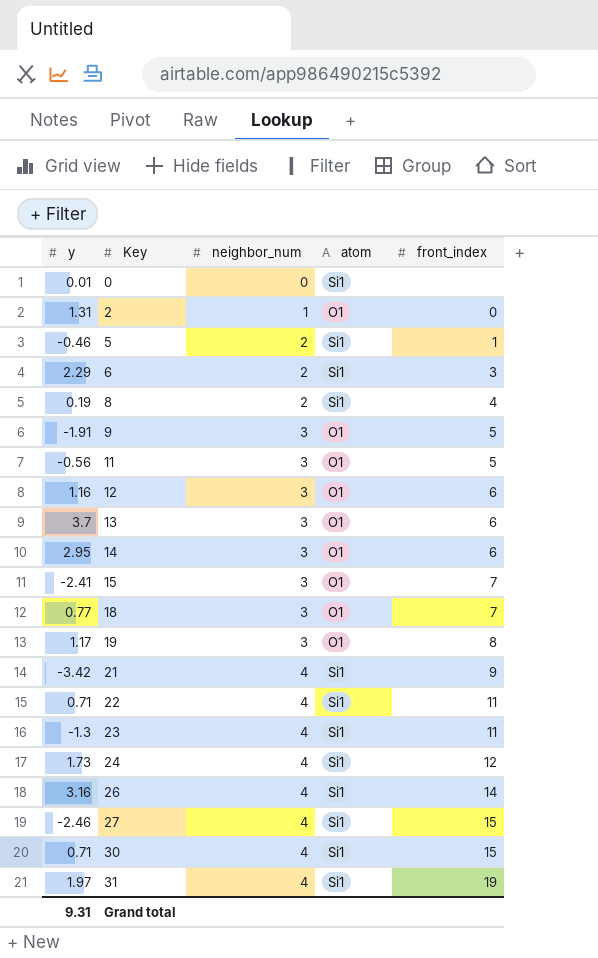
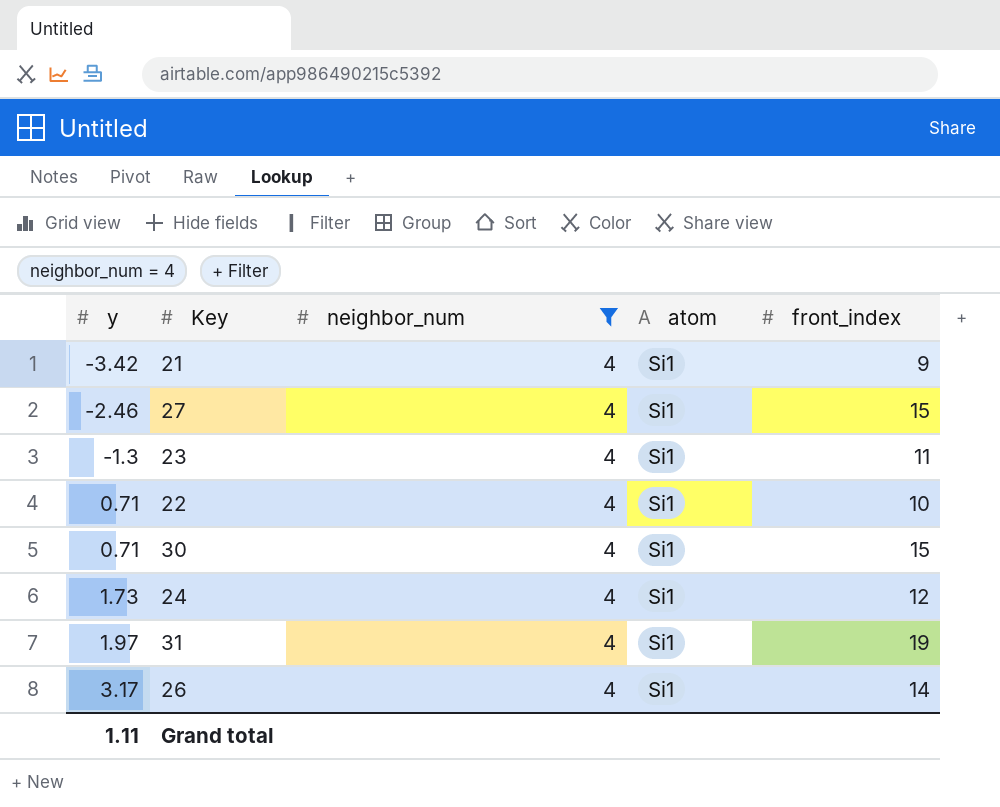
filter: none -> neighbor_num = 4
row order: Key ascending -> y ascending
22 | front_index: 11 -> 10
26 | y: 3.16 -> 3.17
Grand total | y: 9.31 -> 1.11

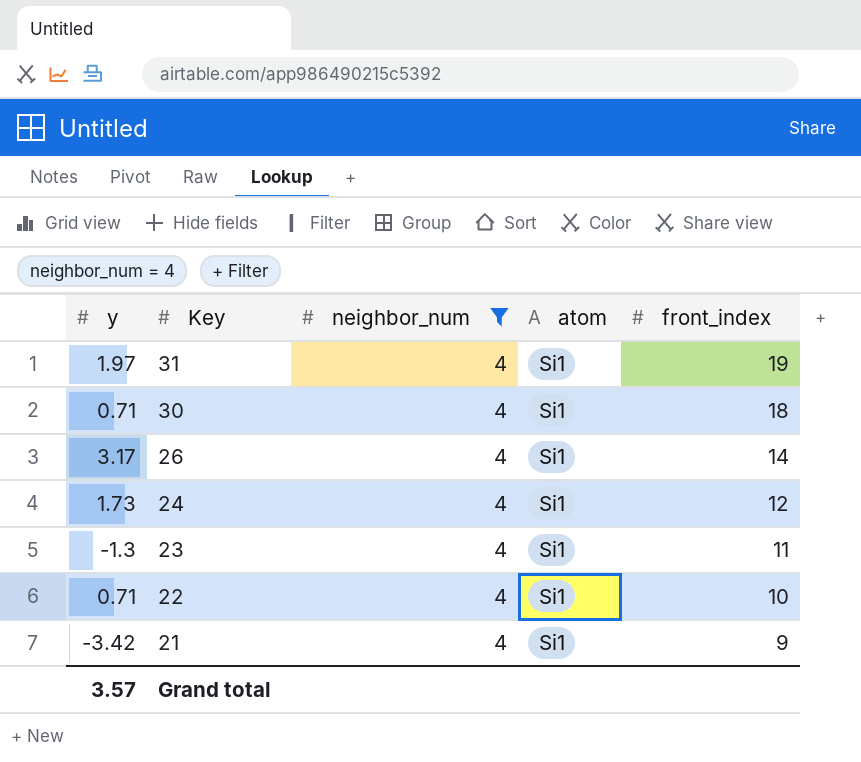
row order: y ascending -> Key descending
row 27: -2.46 | 4 | Si1 | 15 -> none
30 | front_index: 15 -> 18
Grand total | y: 1.11 -> 3.57

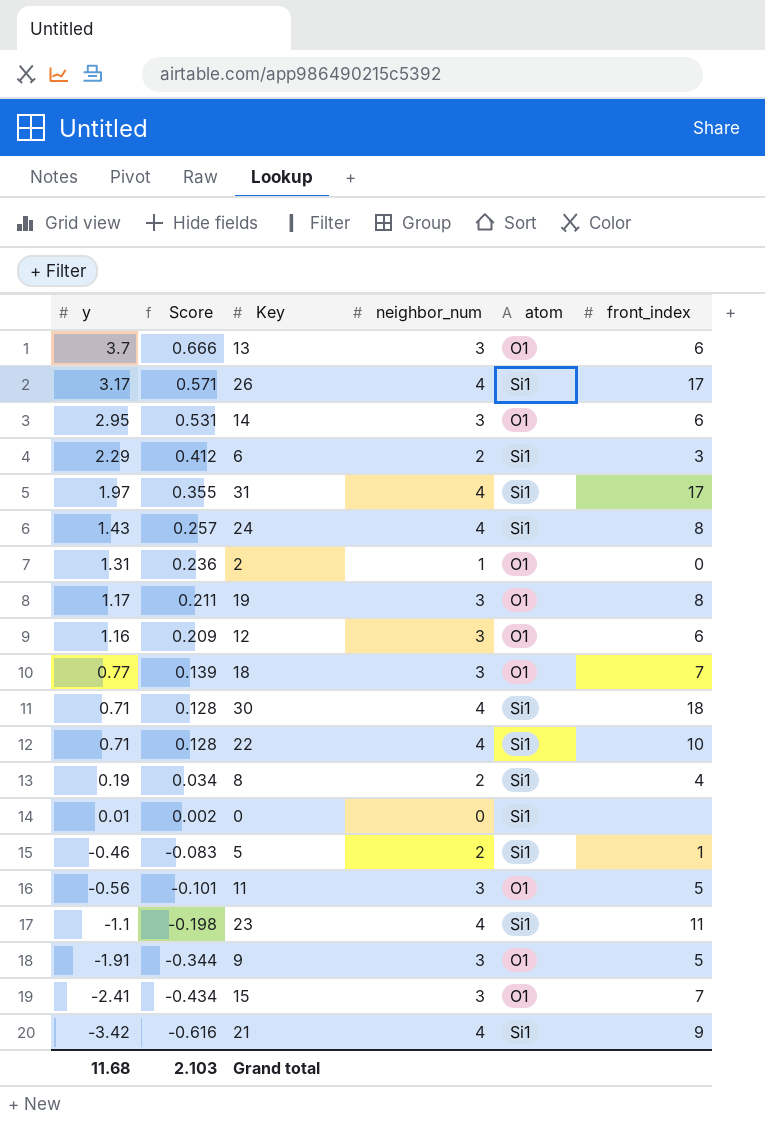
filter: neighbor_num = 4 -> none
row order: Key descending -> y descending
column Score | formula: none -> [y] * 0.18
26 | front_index: 14 -> 17
31 | front_index: 19 -> 17
24 | y: 1.73 -> 1.43
24 | front_index: 12 -> 8
23 | y: -1.3 -> -1.1
Grand total | y: 3.57 -> 11.68

